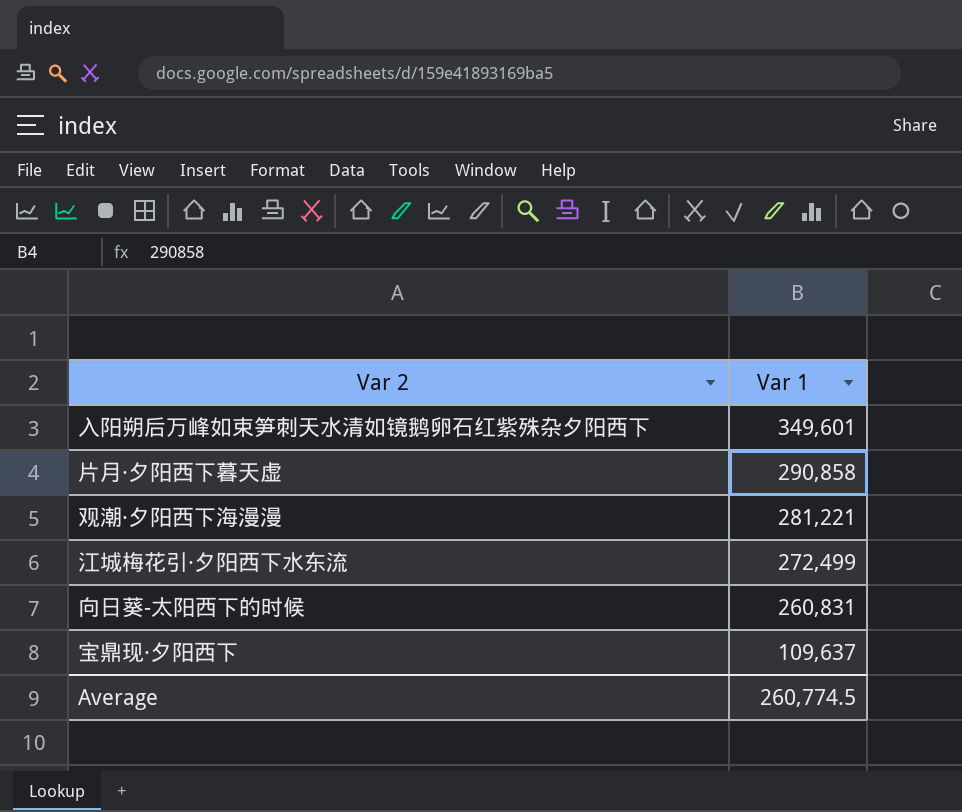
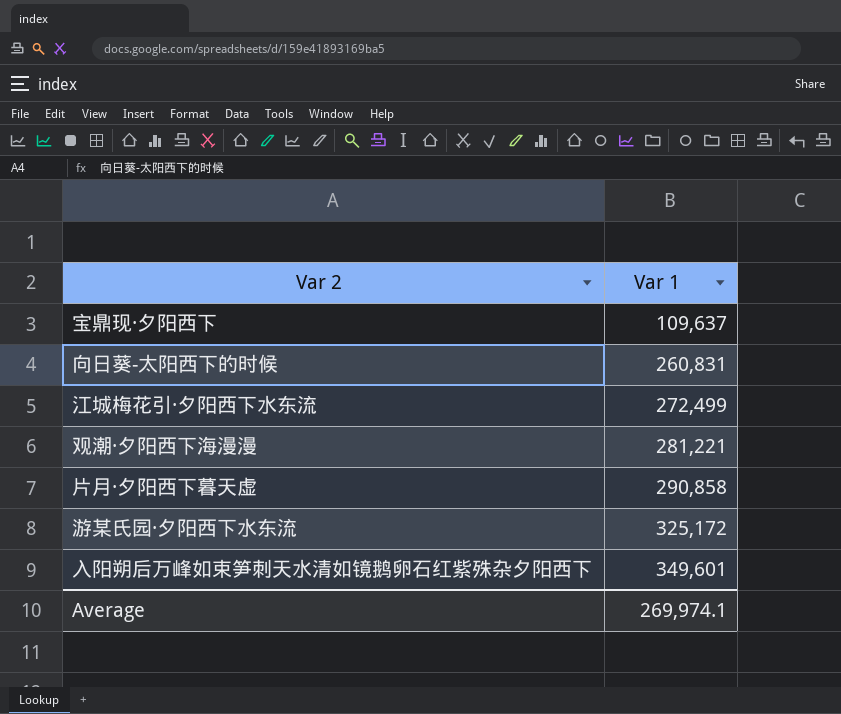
row order: Var 1 descending -> Var 1 ascending
row 游某氏园·夕阳西下水东流: none -> 325,172
Average | Var 1: 260,774.5 -> 269,974.1

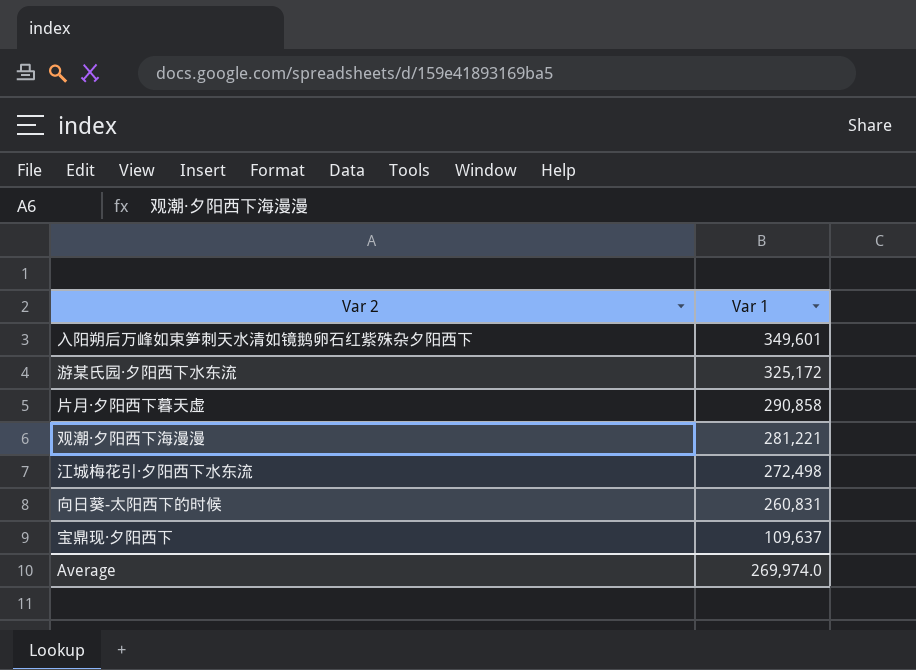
row order: Var 1 ascending -> Var 1 descending
江城梅花引·夕阳西下水东流 | Var 1: 272,499 -> 272,498
Average | Var 1: 269,974.1 -> 269,974.0

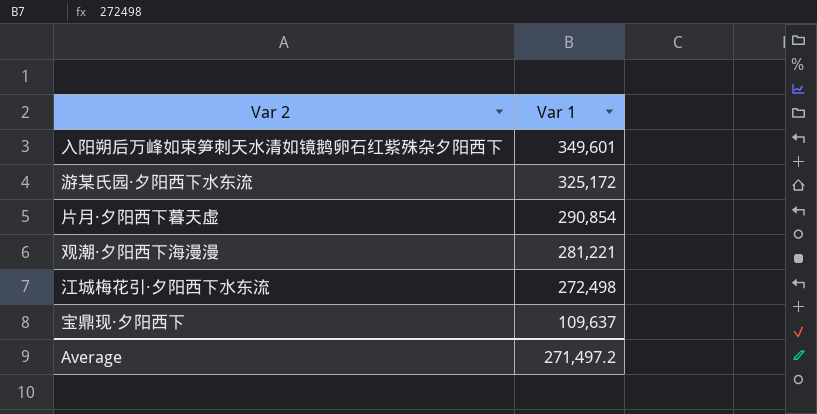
row 向日葵-太阳西下的时候: 260,831 -> none
片月·夕阳西下暮天虚 | Var 1: 290,858 -> 290,854
Average | Var 1: 269,974.0 -> 271,497.2

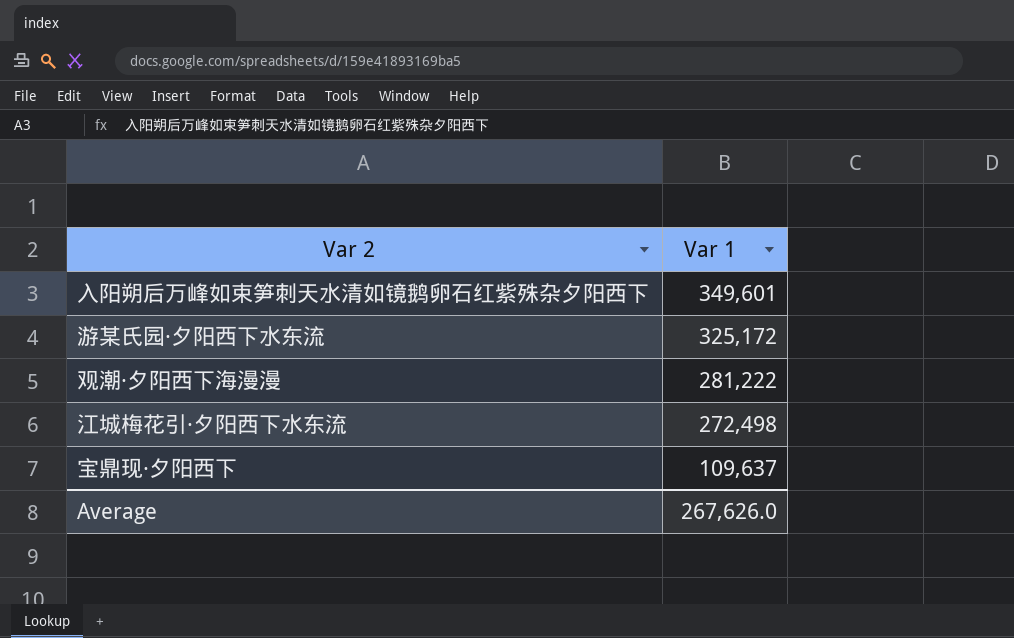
row 片月·夕阳西下暮天虚: 290,854 -> none
观潮·夕阳西下海漫漫 | Var 1: 281,221 -> 281,222
Average | Var 1: 271,497.2 -> 267,626.0

